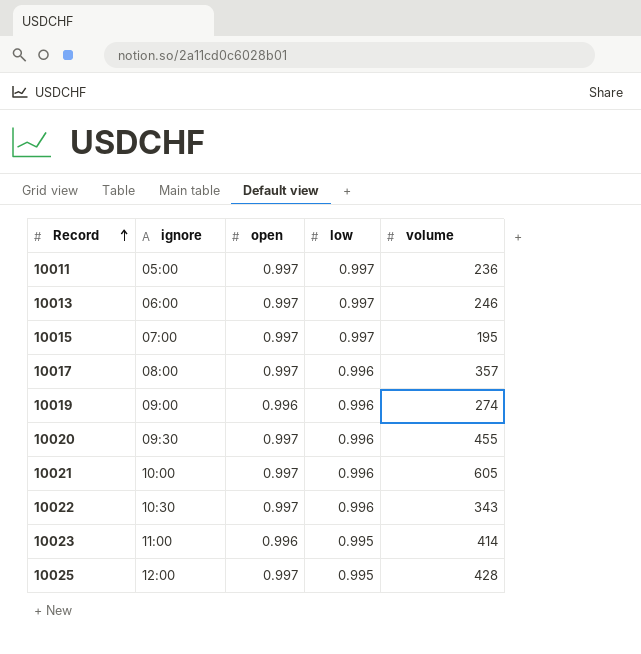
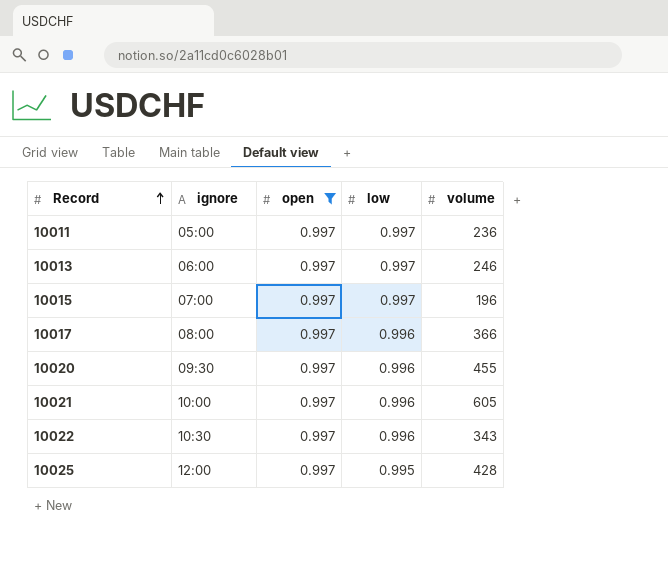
filter: none -> open = 0.997
10015 | volume: 195 -> 196
10017 | volume: 357 -> 366

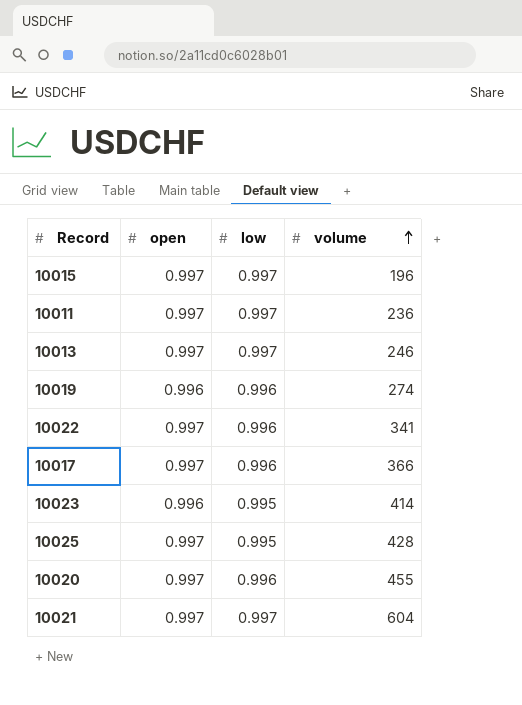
filter: open = 0.997 -> none
row order: Record ascending -> volume ascending
column ignore | position: 2 -> none
10022 | volume: 343 -> 341
10021 | low: 0.996 -> 0.997
10021 | volume: 605 -> 604

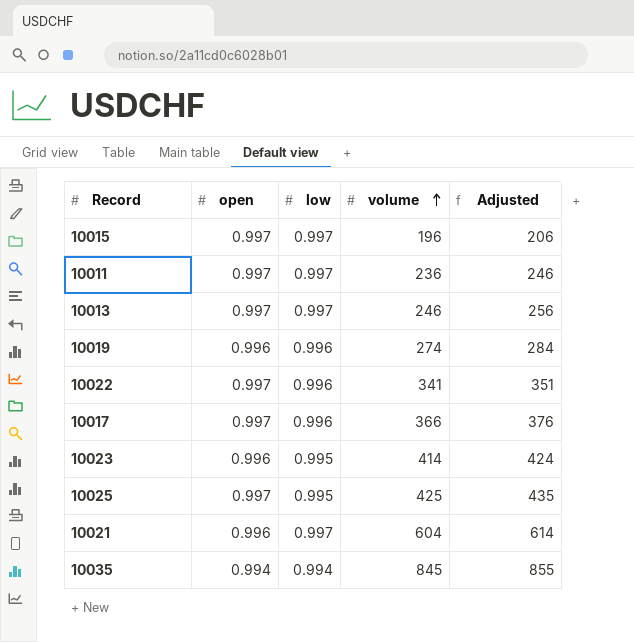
column Adjusted | formula: none -> [volume] + 10
row 10020: 0.997 | 0.996 | 455 -> none
10025 | volume: 428 -> 425
10021 | open: 0.997 -> 0.996
row 10035: none -> 0.994 | 0.994 | 845 | 855

